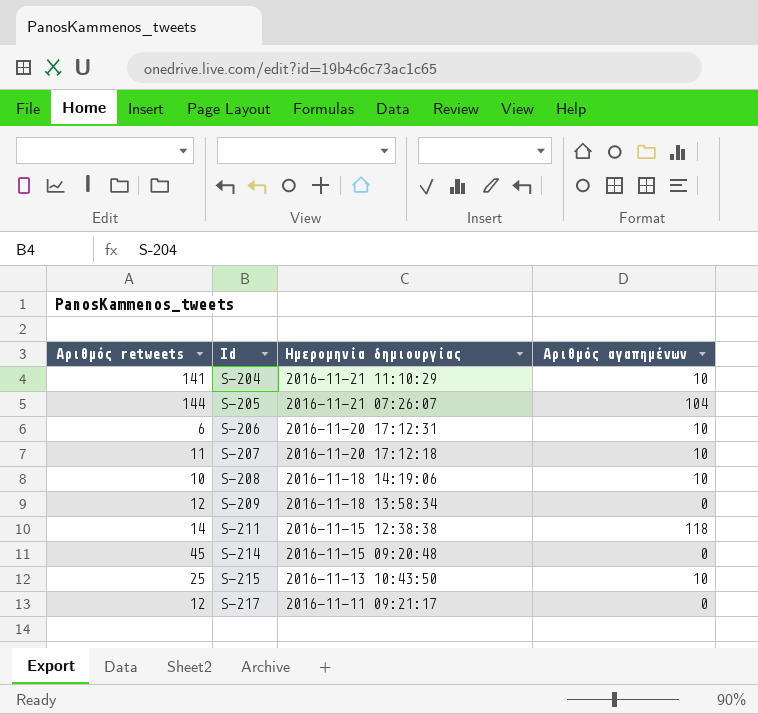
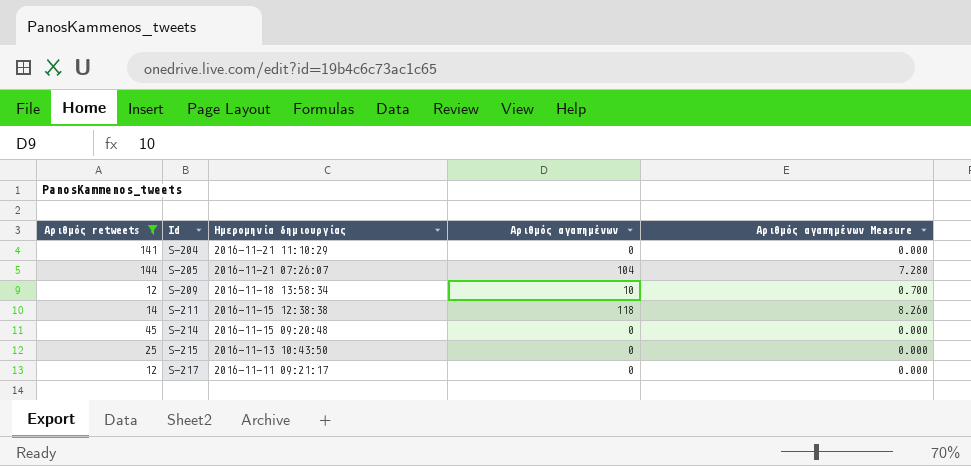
filter: none -> Αριθμός retweets >= 12
column Αριθμός αγαπημένων Measure | formula: none -> [Αριθμός αγαπημένων] * 0.07
S-204 | Αριθμός αγαπημένων: 10 -> 0
S-209 | Αριθμός αγαπημένων: 0 -> 10
S-215 | Αριθμός αγαπημένων: 10 -> 0

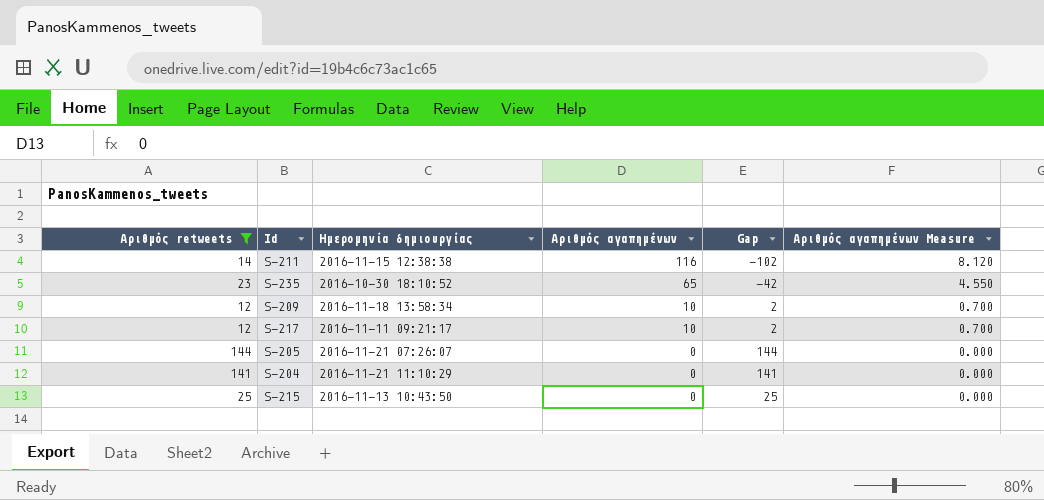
row order: Id ascending -> Αριθμός αγαπημένων descending
column Gap | formula: none -> [Αριθμός retweets] - [Αριθμός αγαπημένων]
row S-214: 45 | 2016-11-15 09:20:48 | 0 | 0.000 -> none
S-211 | Αριθμός αγαπημένων: 118 -> 116
S-211 | Αριθμός αγαπημένων Measure: 8.260 -> 8.120
row S-235: none -> 23 | 2016-10-30 18:10:52 | 65 | -42 | 4.550
S-217 | Αριθμός αγαπημένων: 0 -> 10
S-217 | Αριθμός αγαπημένων Measure: 0.000 -> 0.700
S-205 | Αριθμός αγαπημένων: 104 -> 0
S-205 | Αριθμός αγαπημένων Measure: 7.280 -> 0.000

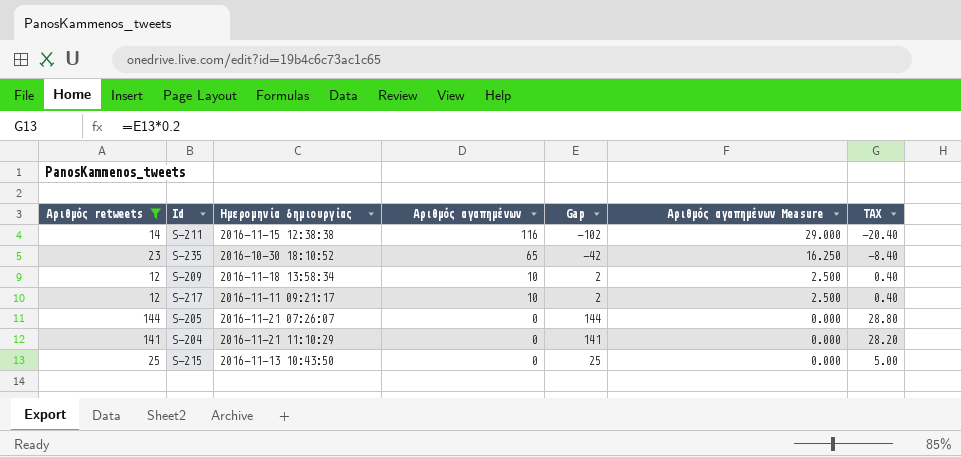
column Αριθμός αγαπημένων Measure | formula: [Αριθμός αγαπημένων] * 0.07 -> [Αριθμός αγαπημένων] * 0.25
column TAX | formula: none -> [Gap] * 0.2

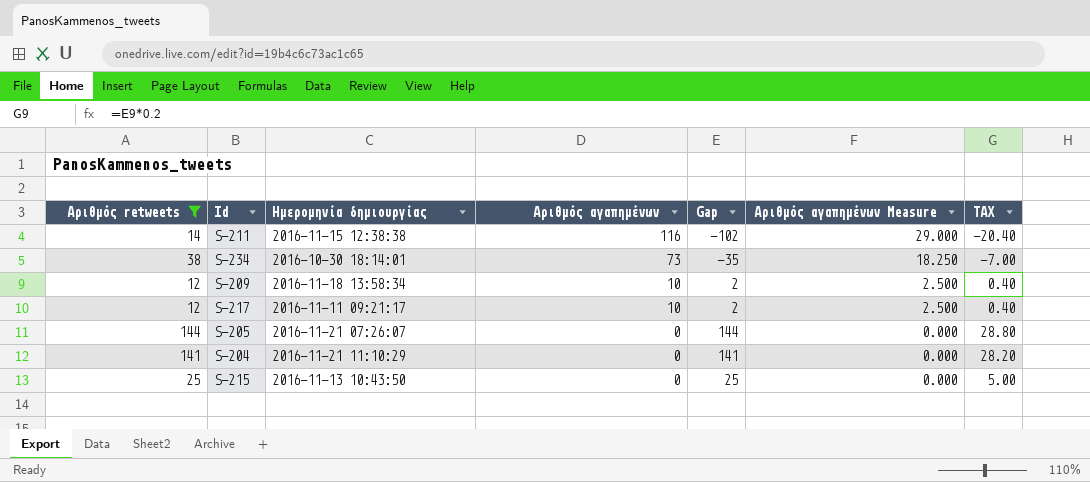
row S-235: 23 | 2016-10-30 18:10:52 | 65 | -42 | 16.250 | -8.40 -> none
row S-234: none -> 38 | 2016-10-30 18:14:01 | 73 | -35 | 18.250 | -7.00

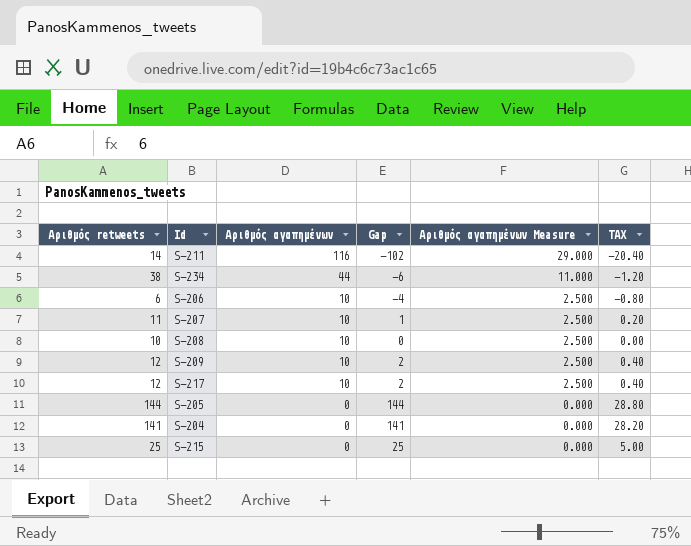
filter: Αριθμός retweets >= 12 -> none
column Ημερομηνία δημιουργίας | position: 3 -> none
S-234 | Αριθμός αγαπημένων: 73 -> 44
S-234 | Gap: -35 -> -6
S-234 | Αριθμός αγαπημένων Measure: 18.250 -> 11.000
S-234 | TAX: -7.00 -> -1.20

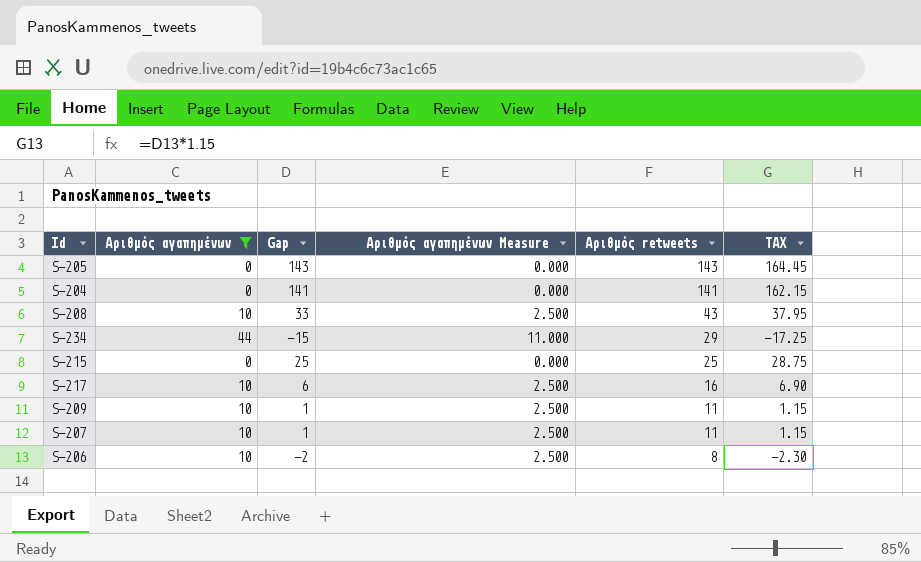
filter: none -> Αριθμός αγαπημένων != 116
row order: Αριθμός αγαπημένων descending -> Αριθμός retweets descending
column Αριθμός retweets | position: 1 -> 5
column TAX | formula: [Gap] * 0.2 -> [Gap] * 1.15
S-205 | Gap: 144 -> 143
S-205 | Αριθμός retweets: 144 -> 143
S-208 | Gap: 0 -> 33
S-208 | Αριθμός retweets: 10 -> 43
S-234 | Gap: -6 -> -15
S-234 | Αριθμός retweets: 38 -> 29
S-217 | Gap: 2 -> 6
S-217 | Αριθμός retweets: 12 -> 16
S-209 | Gap: 2 -> 1
S-209 | Αριθμός retweets: 12 -> 11
S-206 | Gap: -4 -> -2
S-206 | Αριθμός retweets: 6 -> 8

